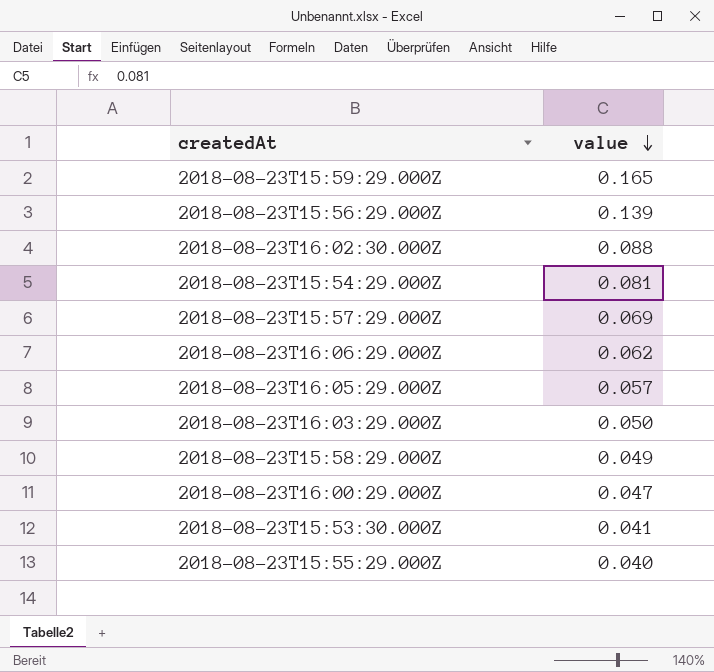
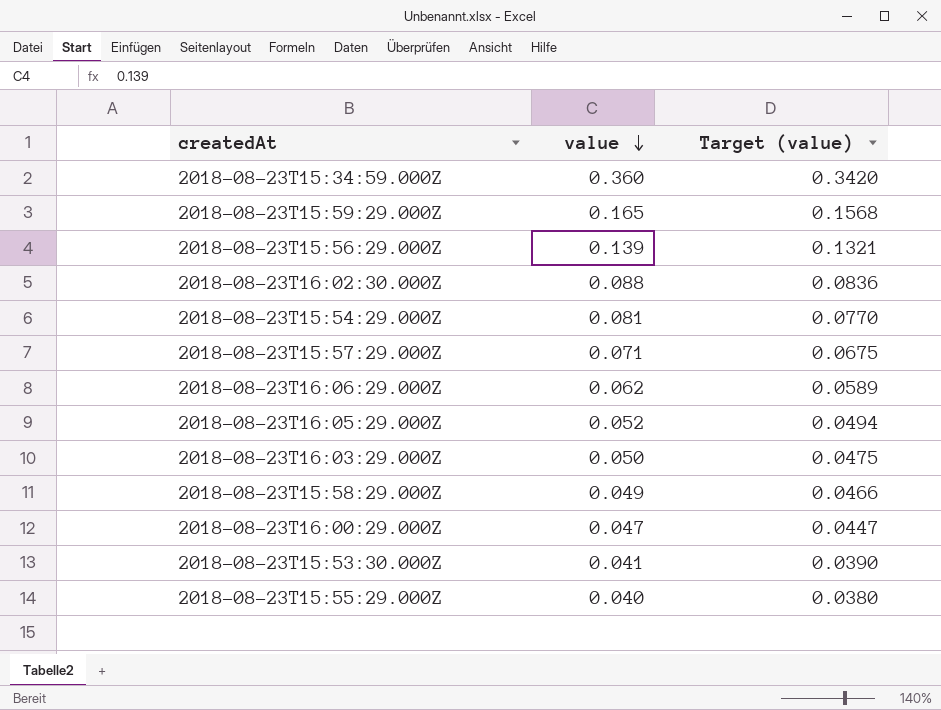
column Target (value) | formula: none -> [value] * 0.95
row 2018-08-23T15:34:59.000Z: none -> 0.360 | 0.3420
2018-08-23T15:57:29.000Z | value: 0.069 -> 0.071
2018-08-23T16:05:29.000Z | value: 0.057 -> 0.052

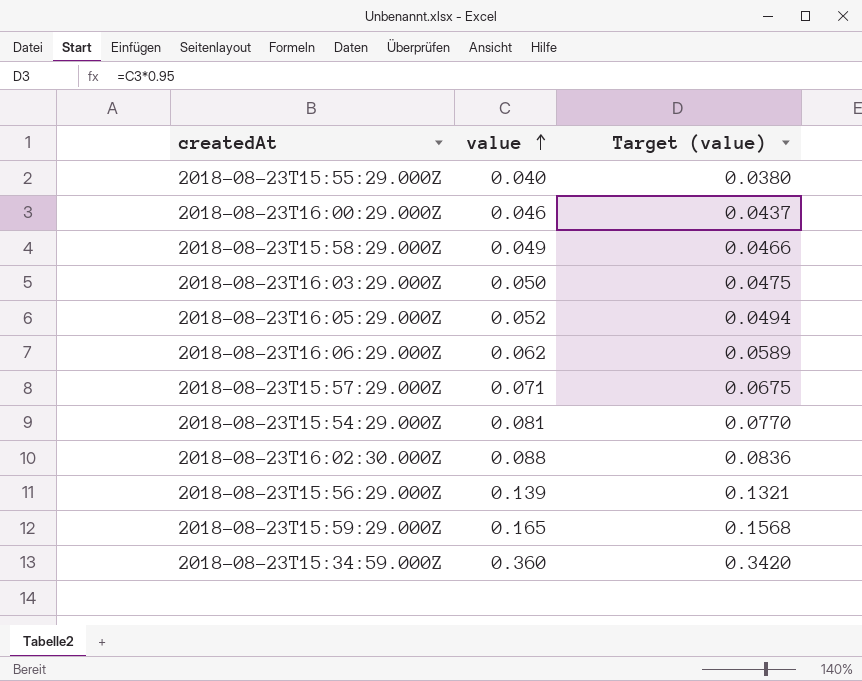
row order: value descending -> value ascending
row 2018-08-23T15:53:30.000Z: 0.041 | 0.0390 -> none
2018-08-23T16:00:29.000Z | value: 0.047 -> 0.046
2018-08-23T16:00:29.000Z | Target (value): 0.0447 -> 0.0437

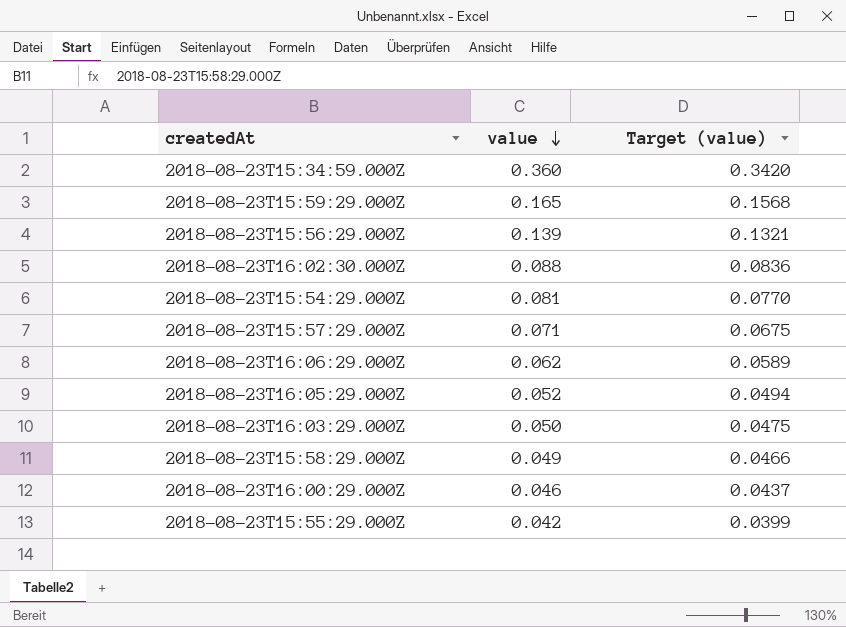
row order: value ascending -> value descending
2018-08-23T15:55:29.000Z | value: 0.040 -> 0.042
2018-08-23T15:55:29.000Z | Target (value): 0.0380 -> 0.0399

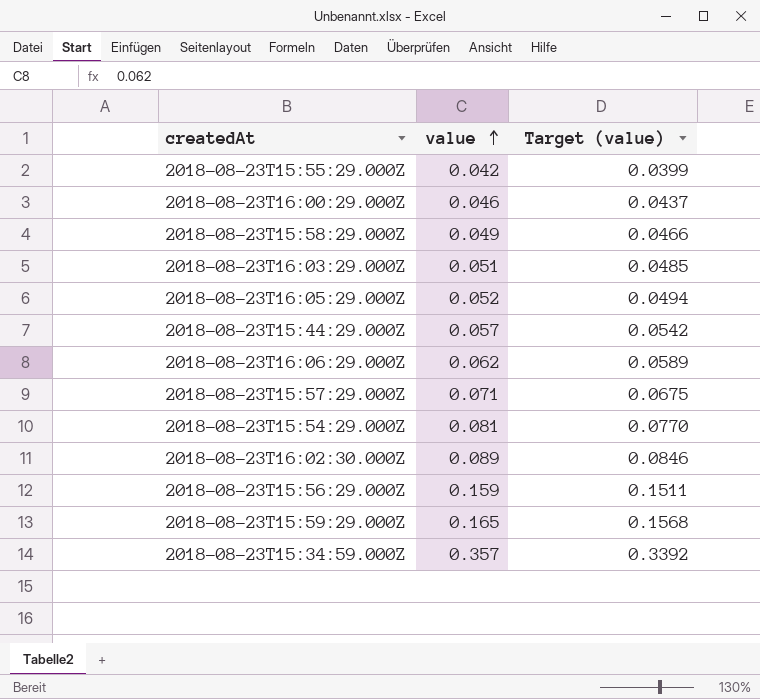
row order: value descending -> value ascending
2018-08-23T16:03:29.000Z | value: 0.050 -> 0.051
2018-08-23T16:03:29.000Z | Target (value): 0.0475 -> 0.0485
row 2018-08-23T15:44:29.000Z: none -> 0.057 | 0.0542
2018-08-23T16:02:30.000Z | value: 0.088 -> 0.089
2018-08-23T16:02:30.000Z | Target (value): 0.0836 -> 0.0846
2018-08-23T15:56:29.000Z | value: 0.139 -> 0.159
2018-08-23T15:56:29.000Z | Target (value): 0.1321 -> 0.1511
2018-08-23T15:34:59.000Z | value: 0.360 -> 0.357
2018-08-23T15:34:59.000Z | Target (value): 0.3420 -> 0.3392

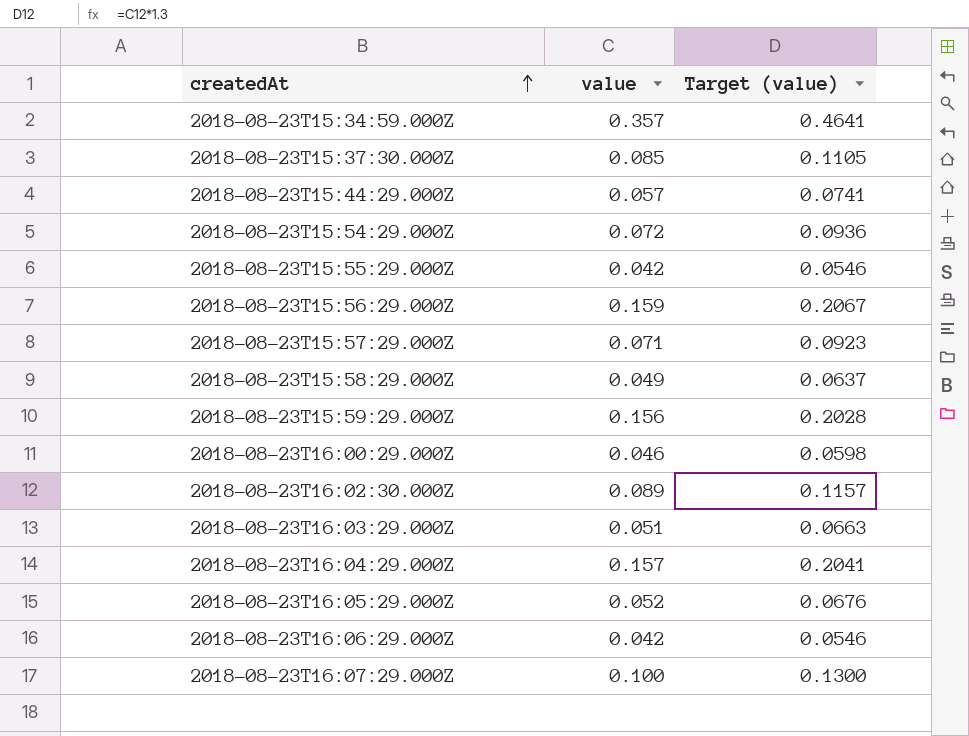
row order: value ascending -> createdAt ascending
column Target (value) | formula: [value] * 0.95 -> [value] * 1.3
row 2018-08-23T15:37:30.000Z: none -> 0.085 | 0.1105
2018-08-23T15:54:29.000Z | value: 0.081 -> 0.072
2018-08-23T15:59:29.000Z | value: 0.165 -> 0.156
row 2018-08-23T16:04:29.000Z: none -> 0.157 | 0.2041
2018-08-23T16:06:29.000Z | value: 0.062 -> 0.042
row 2018-08-23T16:07:29.000Z: none -> 0.100 | 0.1300

